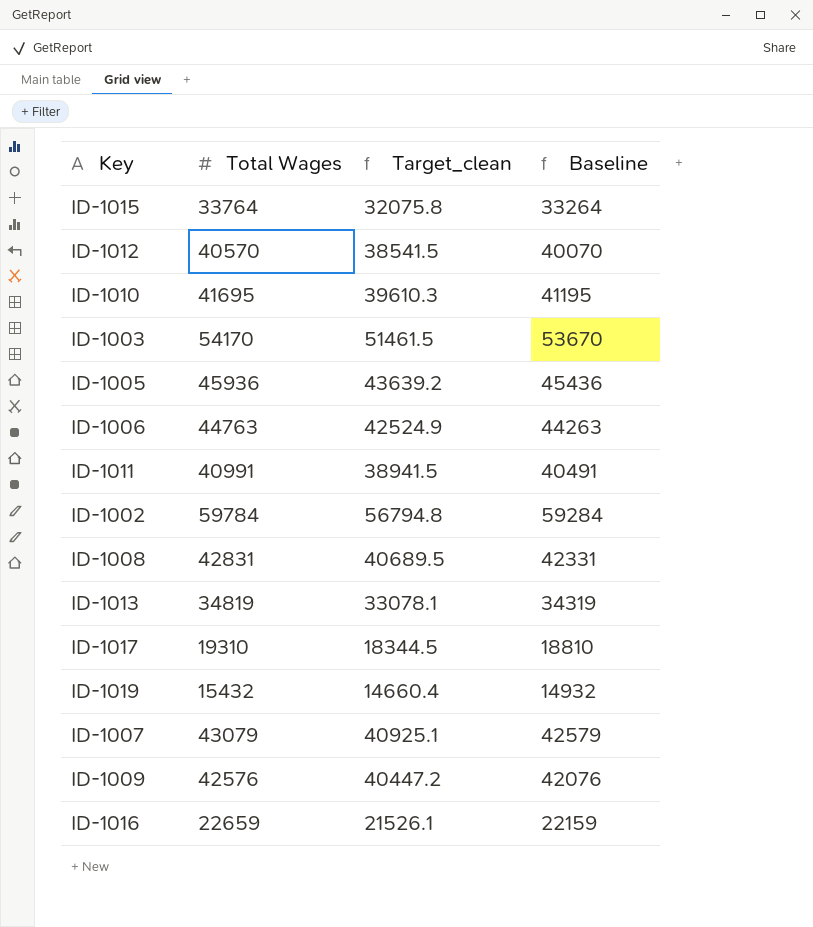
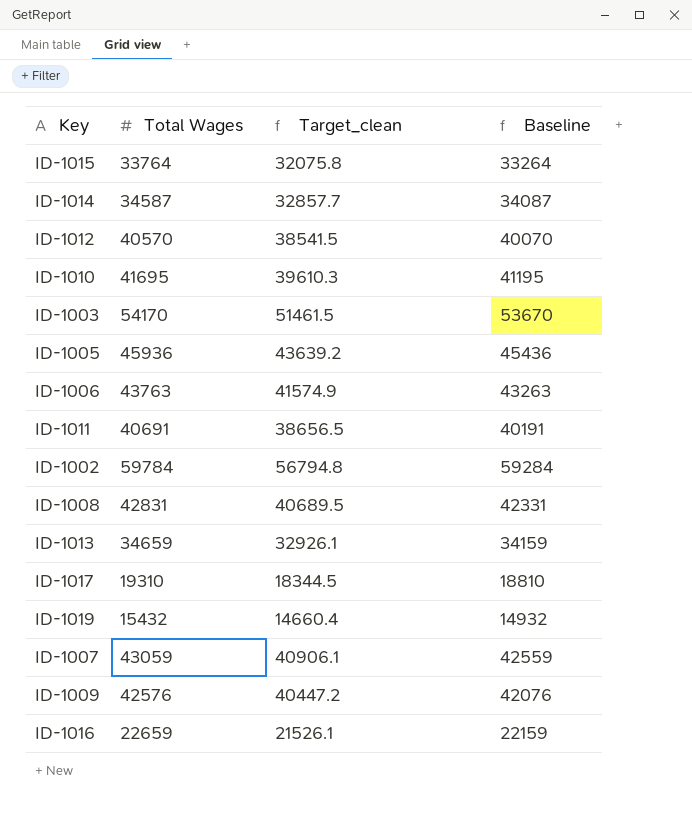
row ID-1014: none -> 34587 | 32857.7 | 34087
ID-1006 | Total Wages: 44763 -> 43763
ID-1006 | Target_clean: 42524.9 -> 41574.9
ID-1006 | Baseline: 44263 -> 43263
ID-1011 | Total Wages: 40991 -> 40691
ID-1011 | Target_clean: 38941.5 -> 38656.5
ID-1011 | Baseline: 40491 -> 40191
ID-1013 | Total Wages: 34819 -> 34659
ID-1013 | Target_clean: 33078.1 -> 32926.1
ID-1013 | Baseline: 34319 -> 34159
ID-1007 | Total Wages: 43079 -> 43059
ID-1007 | Target_clean: 40925.1 -> 40906.1
ID-1007 | Baseline: 42579 -> 42559

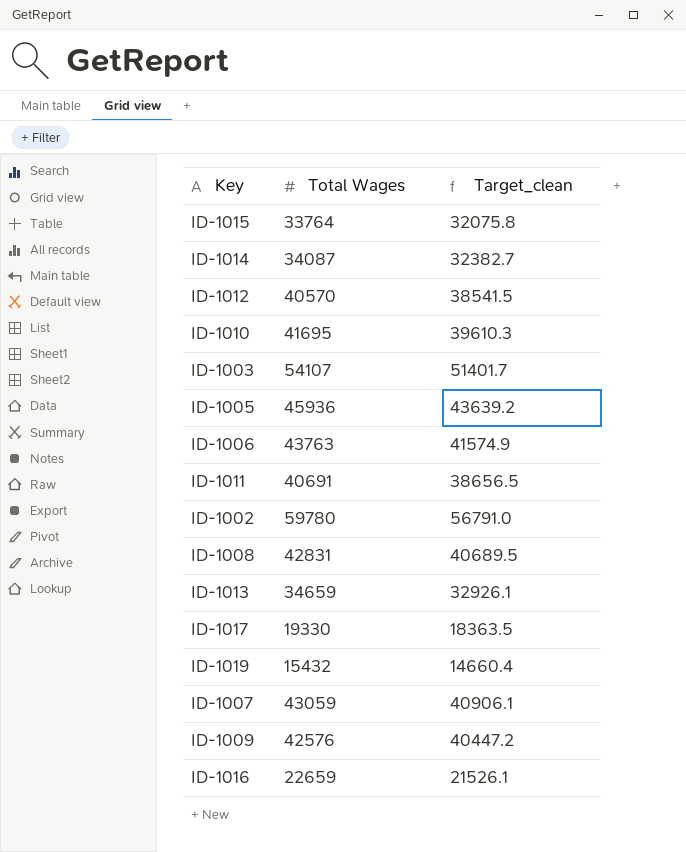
column Baseline | formula: [Total Wages] - 500 -> none
ID-1014 | Total Wages: 34587 -> 34087
ID-1014 | Target_clean: 32857.7 -> 32382.7
ID-1003 | Total Wages: 54170 -> 54107
ID-1003 | Target_clean: 51461.5 -> 51401.7
ID-1002 | Total Wages: 59784 -> 59780
ID-1002 | Target_clean: 56794.8 -> 56791.0
ID-1017 | Total Wages: 19310 -> 19330
ID-1017 | Target_clean: 18344.5 -> 18363.5

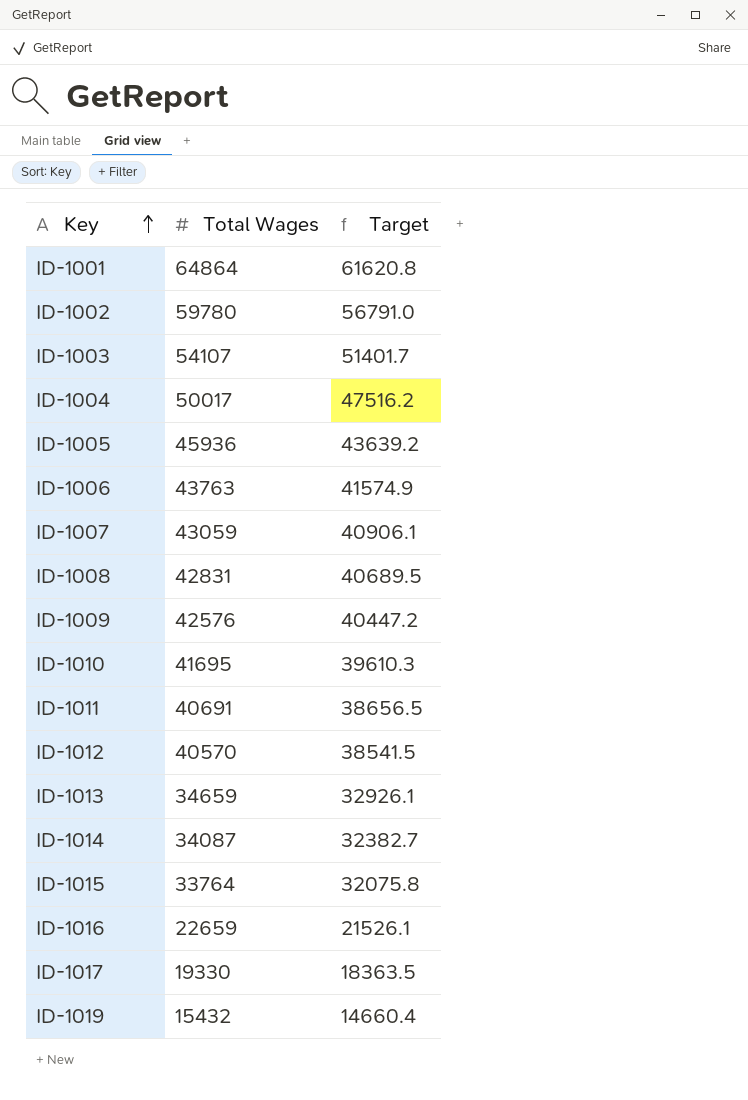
row order: none -> Key ascending
column name: Target_clean -> Target
row ID-1001: none -> 64864 | 61620.8
row ID-1004: none -> 50017 | 47516.2

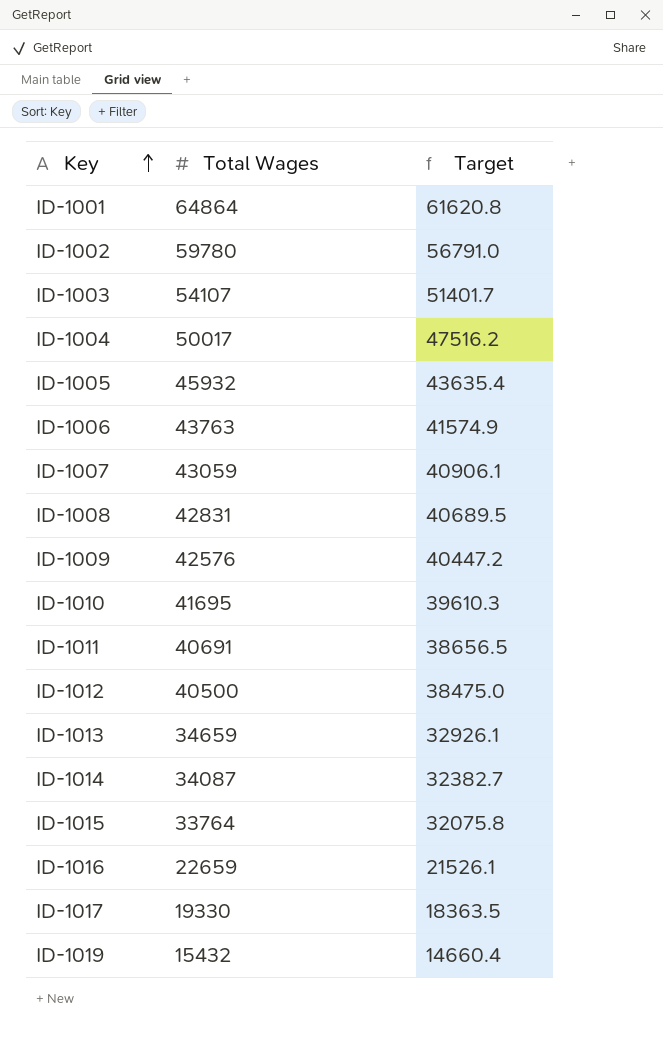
ID-1005 | Total Wages: 45936 -> 45932
ID-1005 | Target: 43639.2 -> 43635.4
ID-1012 | Total Wages: 40570 -> 40500
ID-1012 | Target: 38541.5 -> 38475.0

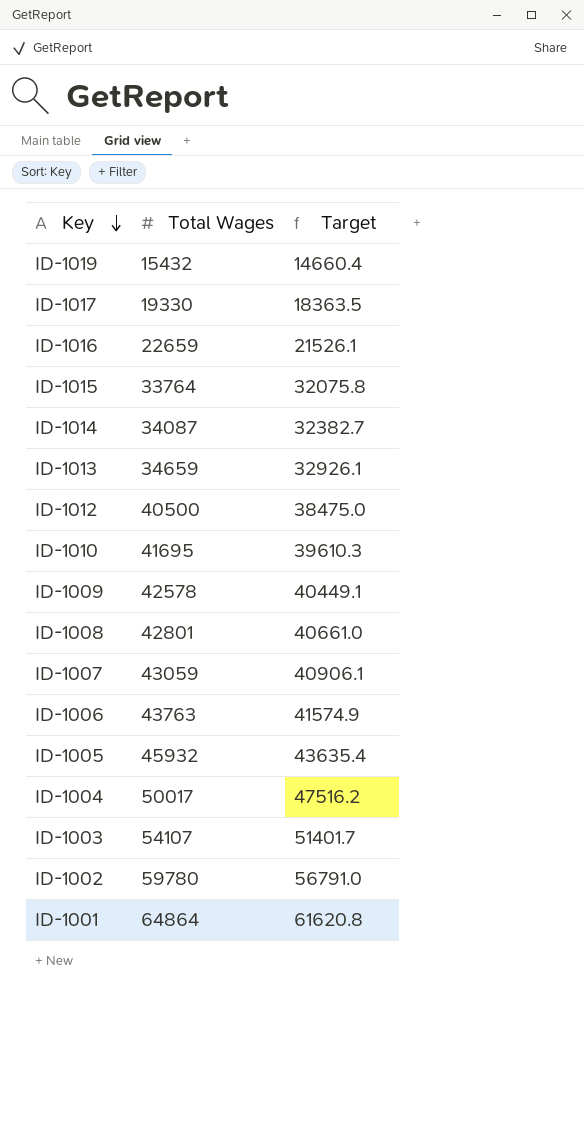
row order: Key ascending -> Key descending
row ID-1011: 40691 | 38656.5 -> none
ID-1009 | Total Wages: 42576 -> 42578
ID-1009 | Target: 40447.2 -> 40449.1
ID-1008 | Total Wages: 42831 -> 42801
ID-1008 | Target: 40689.5 -> 40661.0

